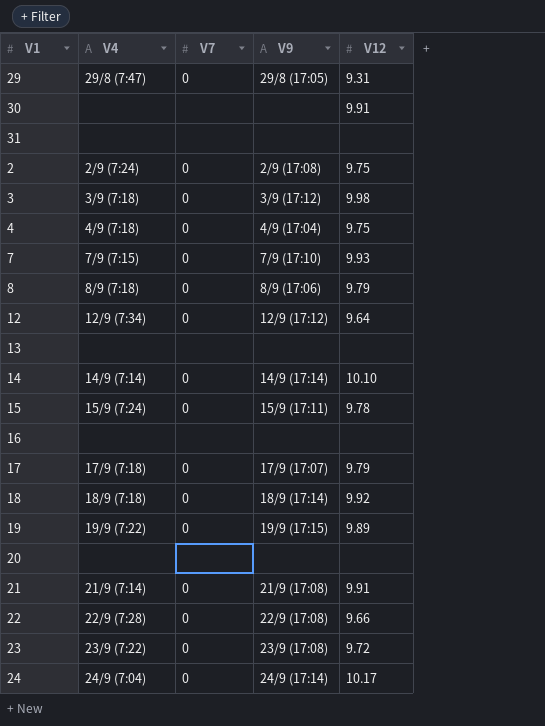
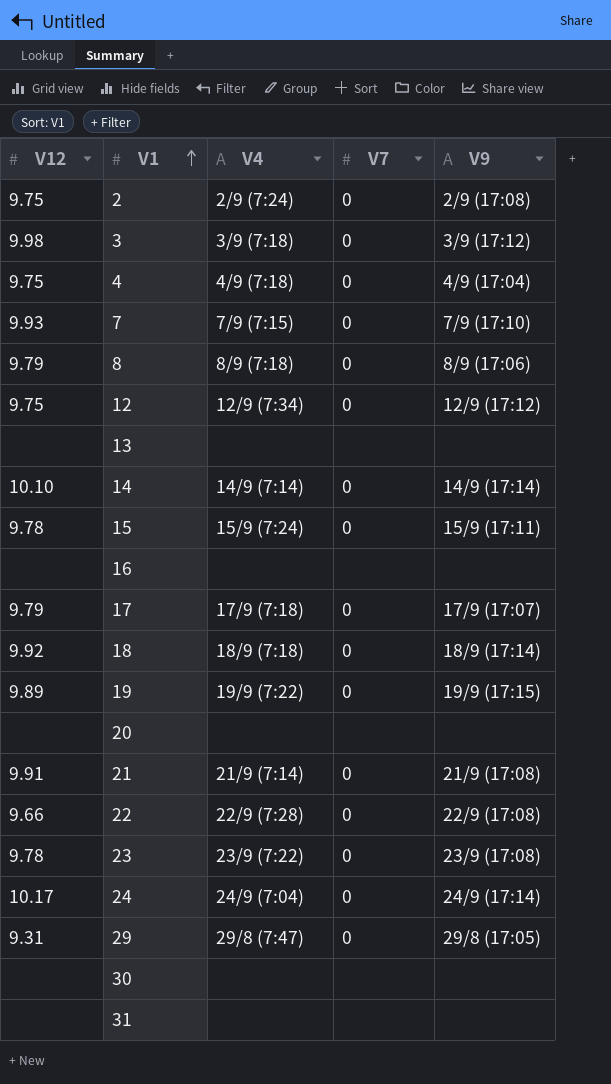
row order: none -> V1 ascending
column V12 | position: 5 -> 1
12 | V12: 9.64 -> 9.75
23 | V12: 9.72 -> 9.78
30 | V12: 9.91 -> none

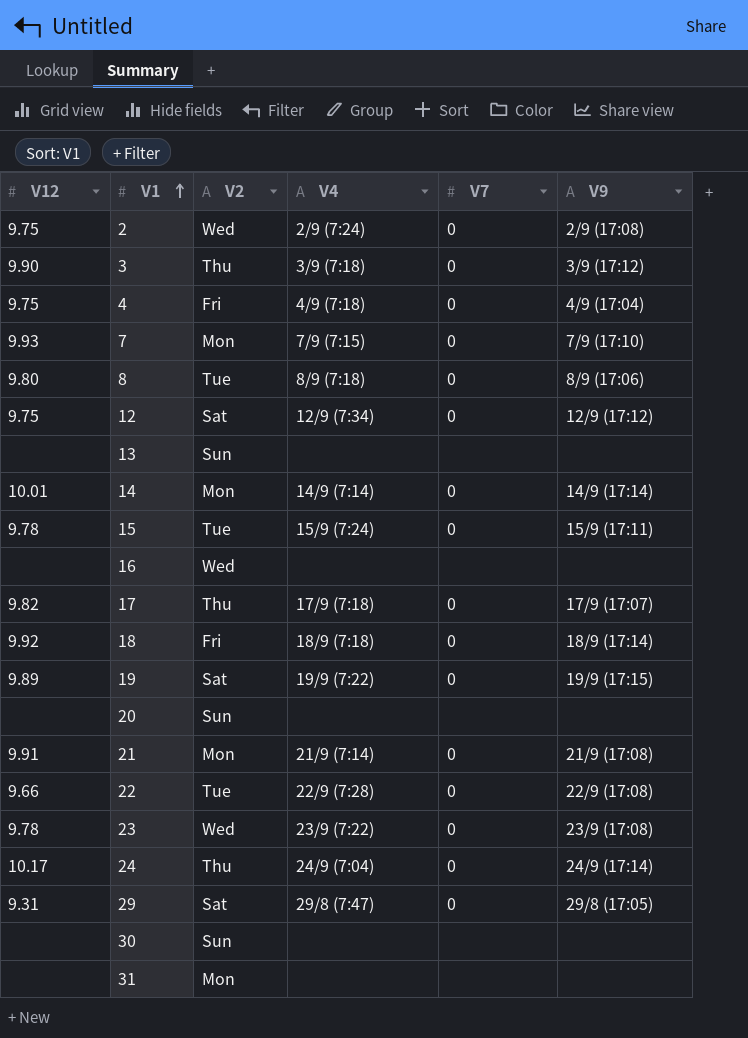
column V2 | position: none -> 3
3 | V12: 9.98 -> 9.90
8 | V12: 9.79 -> 9.80
14 | V12: 10.10 -> 10.01
17 | V12: 9.79 -> 9.82

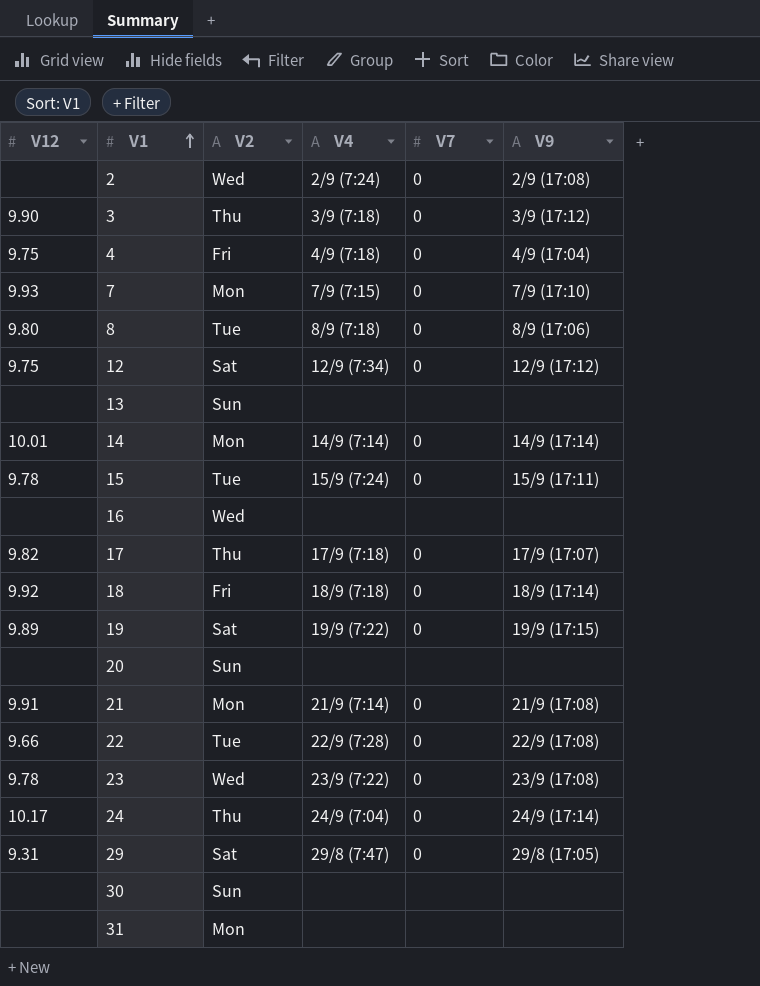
2 | V12: 9.75 -> none

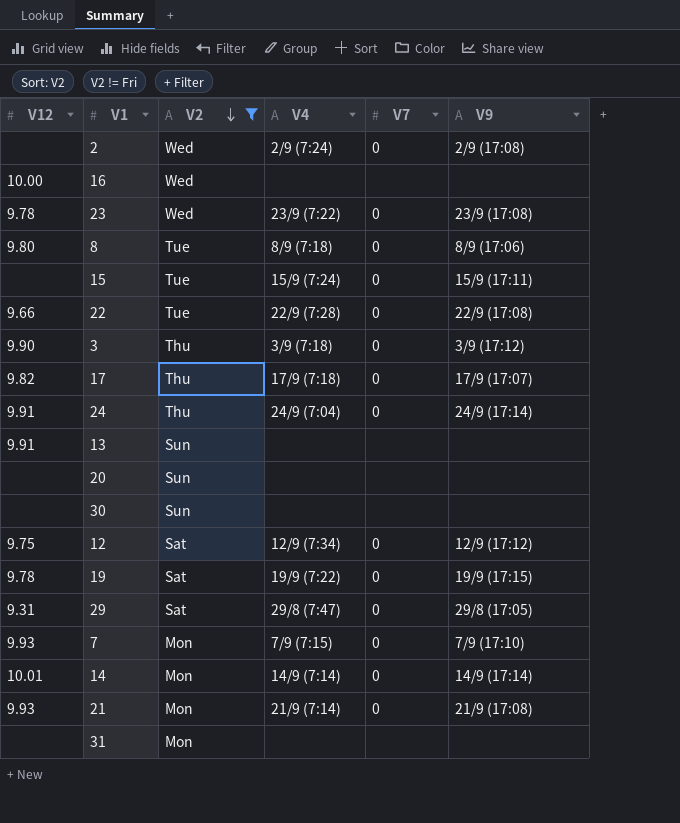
filter: none -> V2 != Fri
row order: V1 ascending -> V2 descending
16 | V12: none -> 10.00
15 | V12: 9.78 -> none
24 | V12: 10.17 -> 9.91
13 | V12: none -> 9.91
19 | V12: 9.89 -> 9.78
21 | V12: 9.91 -> 9.93

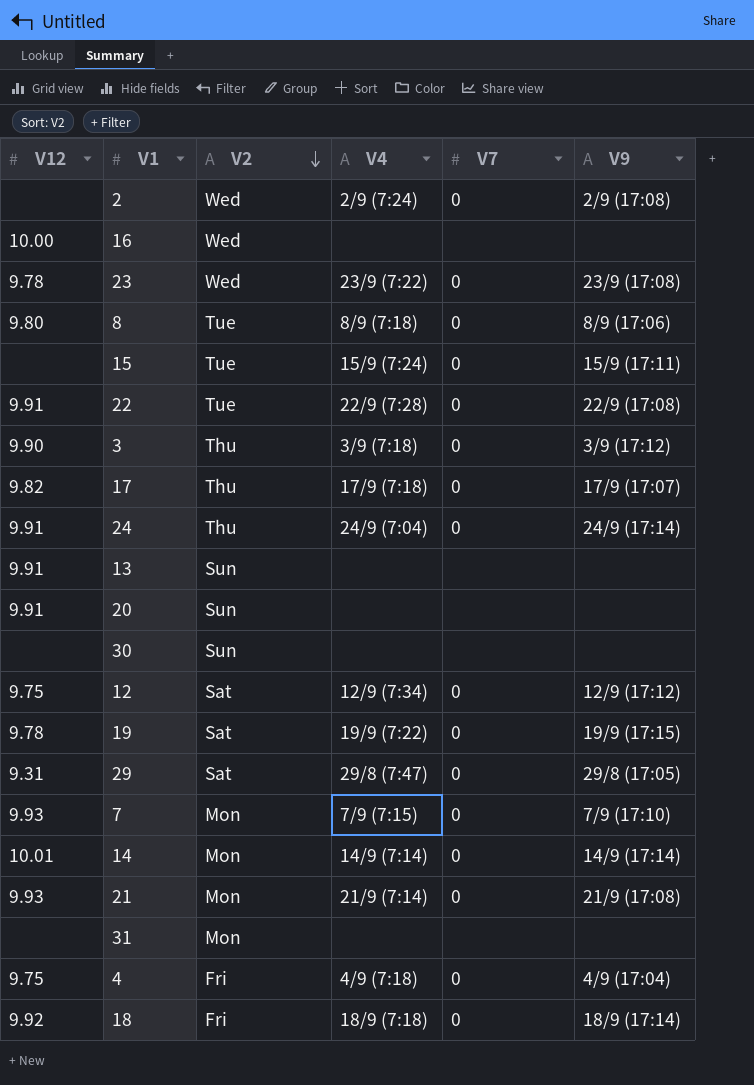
filter: V2 != Fri -> none
22 | V12: 9.66 -> 9.91
20 | V12: none -> 9.91

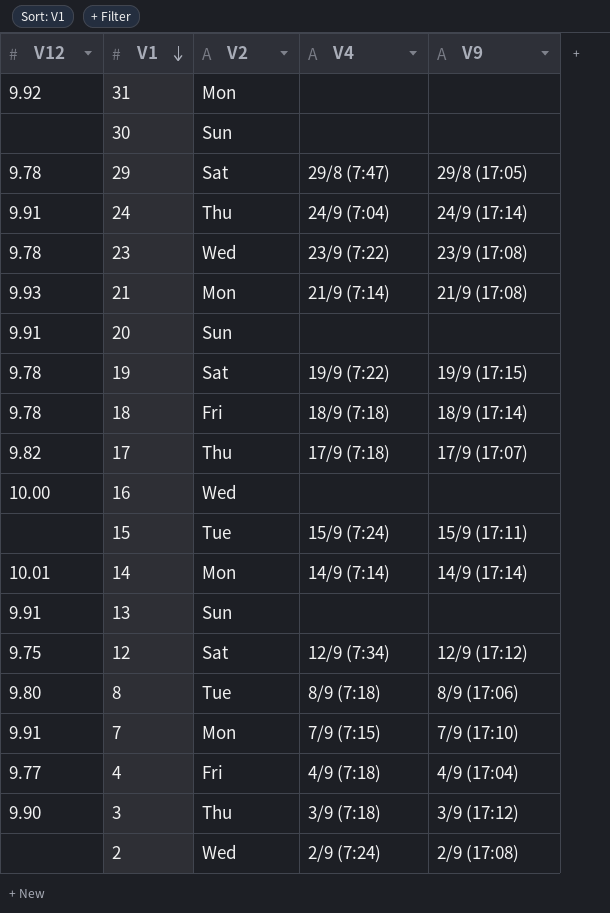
row order: V2 descending -> V1 descending
column V7 | position: 5 -> none
row 22: 9.91 | Tue | 22/9 (7:28) | 0 | 22/9 (17:08) -> none
31 | V12: none -> 9.92
29 | V12: 9.31 -> 9.78
18 | V12: 9.92 -> 9.78
7 | V12: 9.93 -> 9.91
4 | V12: 9.75 -> 9.77

